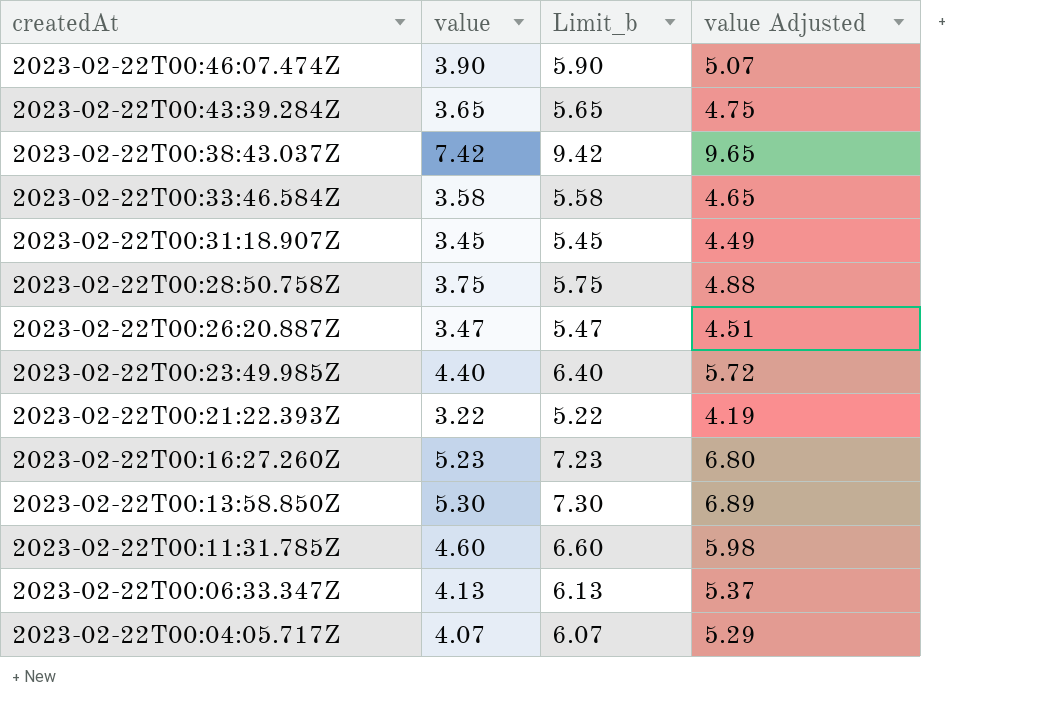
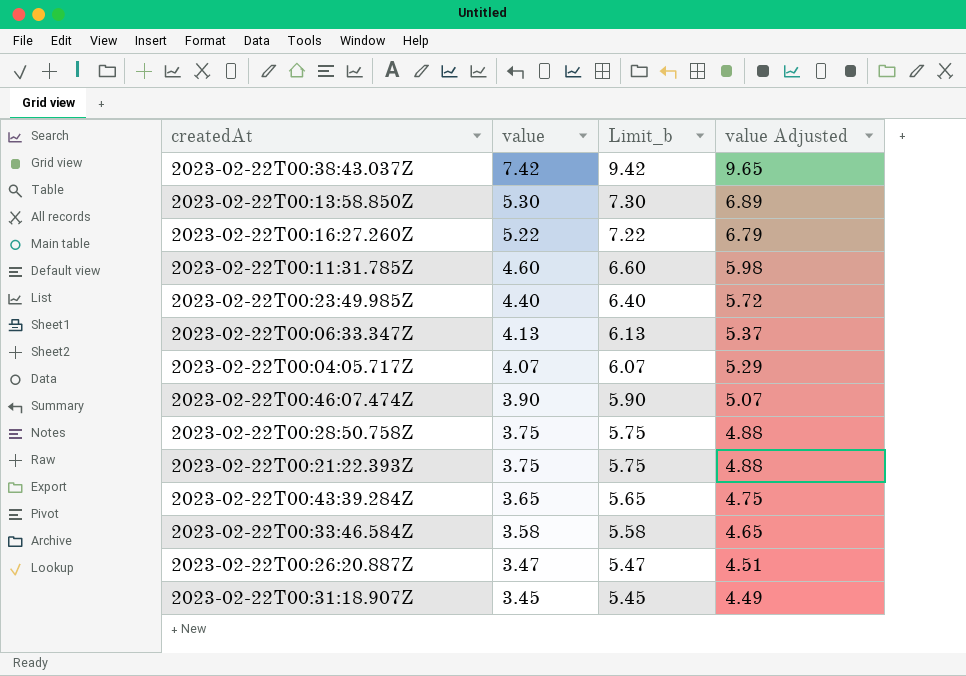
row order: createdAt descending -> value descending
2023-02-22T00:16:27.260Z | value: 5.23 -> 5.22
2023-02-22T00:16:27.260Z | Limit_b: 7.23 -> 7.22
2023-02-22T00:16:27.260Z | value Adjusted: 6.80 -> 6.79
2023-02-22T00:21:22.393Z | value: 3.22 -> 3.75
2023-02-22T00:21:22.393Z | Limit_b: 5.22 -> 5.75
2023-02-22T00:21:22.393Z | value Adjusted: 4.19 -> 4.88

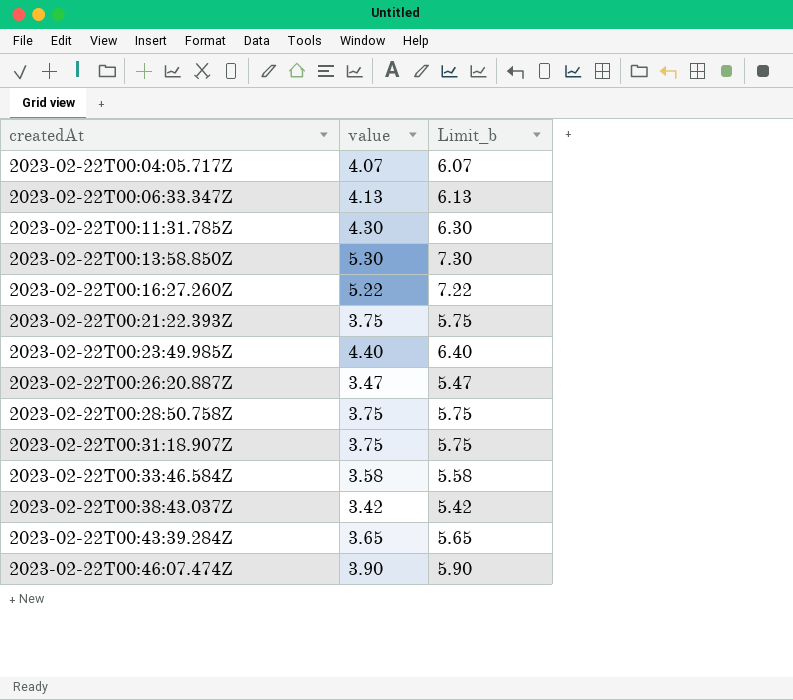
row order: value descending -> createdAt ascending
column value Adjusted | formula: [value] * 1.3 -> none
2023-02-22T00:11:31.785Z | value: 4.60 -> 4.30
2023-02-22T00:11:31.785Z | Limit_b: 6.60 -> 6.30
2023-02-22T00:31:18.907Z | value: 3.45 -> 3.75
2023-02-22T00:31:18.907Z | Limit_b: 5.45 -> 5.75
2023-02-22T00:38:43.037Z | value: 7.42 -> 3.42
2023-02-22T00:38:43.037Z | Limit_b: 9.42 -> 5.42

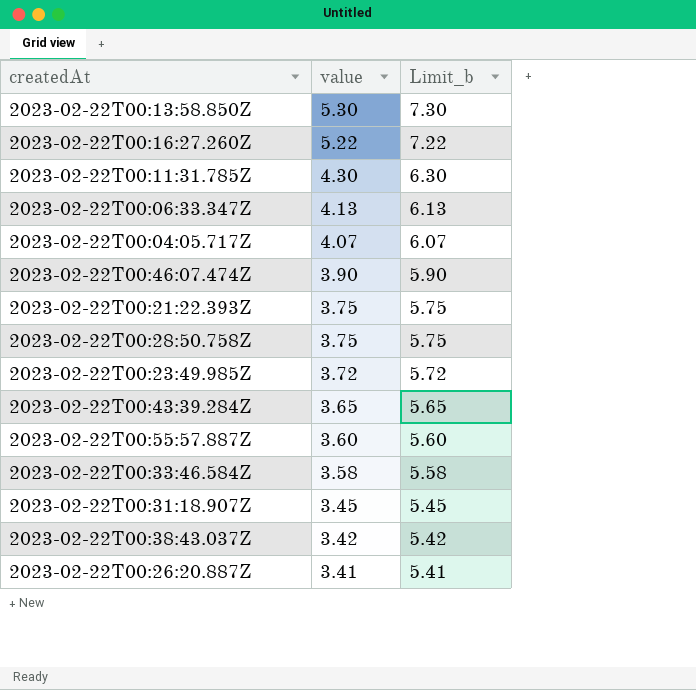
row order: createdAt ascending -> value descending
2023-02-22T00:23:49.985Z | value: 4.40 -> 3.72
2023-02-22T00:23:49.985Z | Limit_b: 6.40 -> 5.72
row 2023-02-22T00:55:57.887Z: none -> 3.60 | 5.60
2023-02-22T00:31:18.907Z | value: 3.75 -> 3.45
2023-02-22T00:31:18.907Z | Limit_b: 5.75 -> 5.45
2023-02-22T00:26:20.887Z | value: 3.47 -> 3.41
2023-02-22T00:26:20.887Z | Limit_b: 5.47 -> 5.41

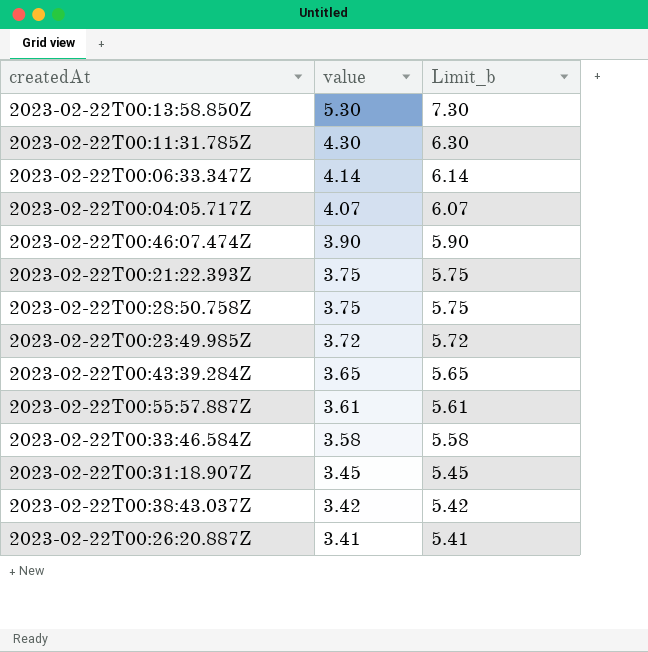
row 2023-02-22T00:16:27.260Z: 5.22 | 7.22 -> none
2023-02-22T00:06:33.347Z | value: 4.13 -> 4.14
2023-02-22T00:06:33.347Z | Limit_b: 6.13 -> 6.14
2023-02-22T00:55:57.887Z | value: 3.60 -> 3.61
2023-02-22T00:55:57.887Z | Limit_b: 5.60 -> 5.61

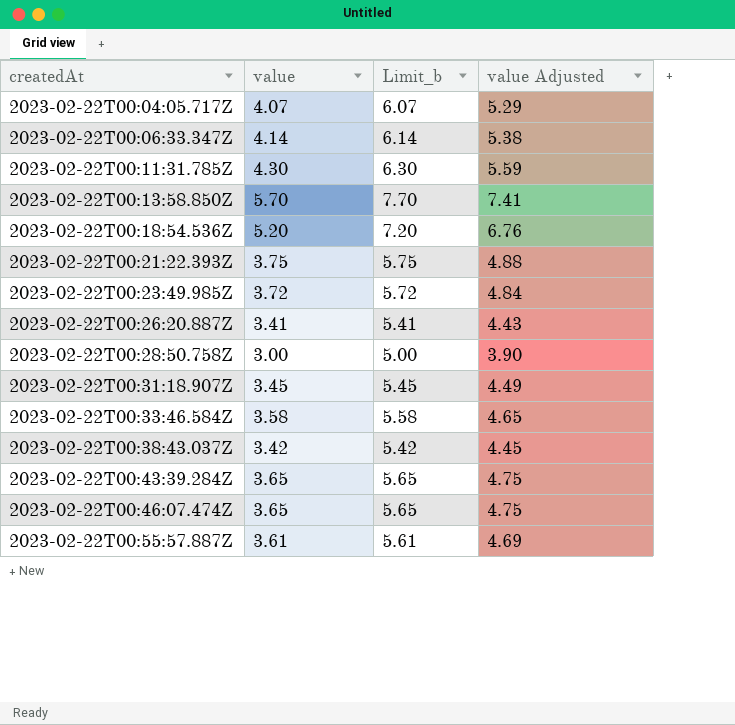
row order: value descending -> createdAt ascending
column value Adjusted | formula: none -> [value] * 1.3
2023-02-22T00:13:58.850Z | value: 5.30 -> 5.70
2023-02-22T00:13:58.850Z | Limit_b: 7.30 -> 7.70
row 2023-02-22T00:18:54.536Z: none -> 5.20 | 7.20 | 6.76
2023-02-22T00:28:50.758Z | value: 3.75 -> 3.00
2023-02-22T00:28:50.758Z | Limit_b: 5.75 -> 5.00
2023-02-22T00:46:07.474Z | value: 3.90 -> 3.65
2023-02-22T00:46:07.474Z | Limit_b: 5.90 -> 5.65

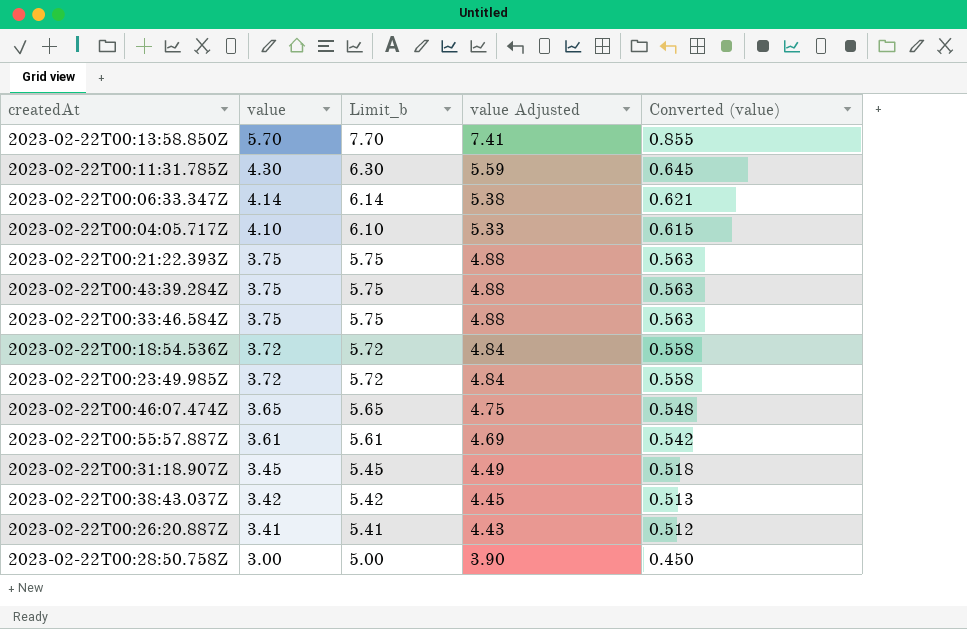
row order: createdAt ascending -> value descending
column Converted (value) | formula: none -> [value] * 0.15
2023-02-22T00:04:05.717Z | value: 4.07 -> 4.10
2023-02-22T00:04:05.717Z | Limit_b: 6.07 -> 6.10
2023-02-22T00:04:05.717Z | value Adjusted: 5.29 -> 5.33
2023-02-22T00:43:39.284Z | value: 3.65 -> 3.75
2023-02-22T00:43:39.284Z | Limit_b: 5.65 -> 5.75
2023-02-22T00:43:39.284Z | value Adjusted: 4.75 -> 4.88
2023-02-22T00:33:46.584Z | value: 3.58 -> 3.75
2023-02-22T00:33:46.584Z | Limit_b: 5.58 -> 5.75
2023-02-22T00:33:46.584Z | value Adjusted: 4.65 -> 4.88
2023-02-22T00:18:54.536Z | value: 5.20 -> 3.72
2023-02-22T00:18:54.536Z | Limit_b: 7.20 -> 5.72
2023-02-22T00:18:54.536Z | value Adjusted: 6.76 -> 4.84

